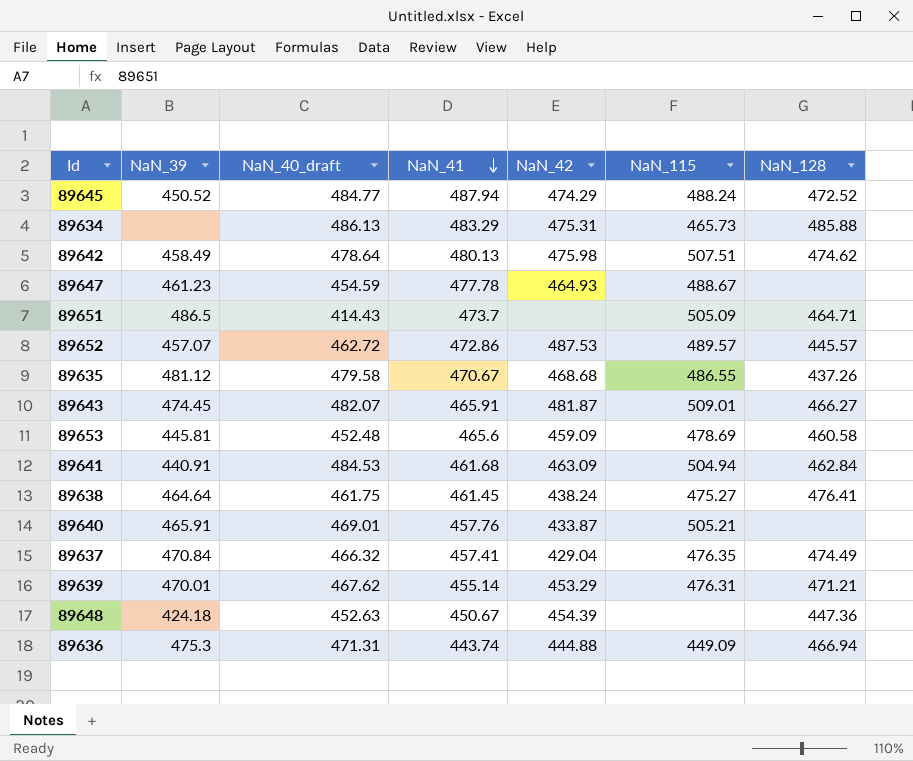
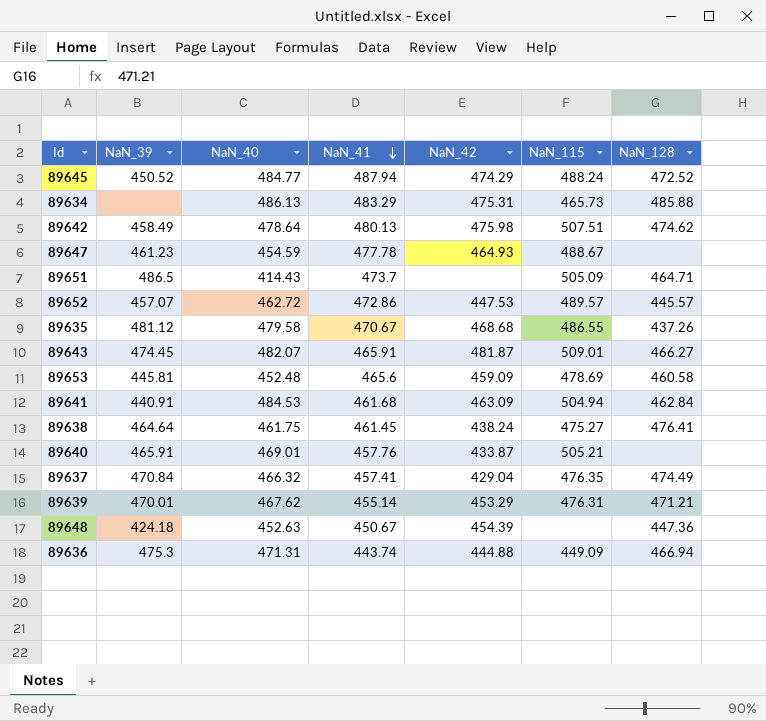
column name: NaN_40_draft -> NaN_40
89652 | NaN_42: 487.53 -> 447.53

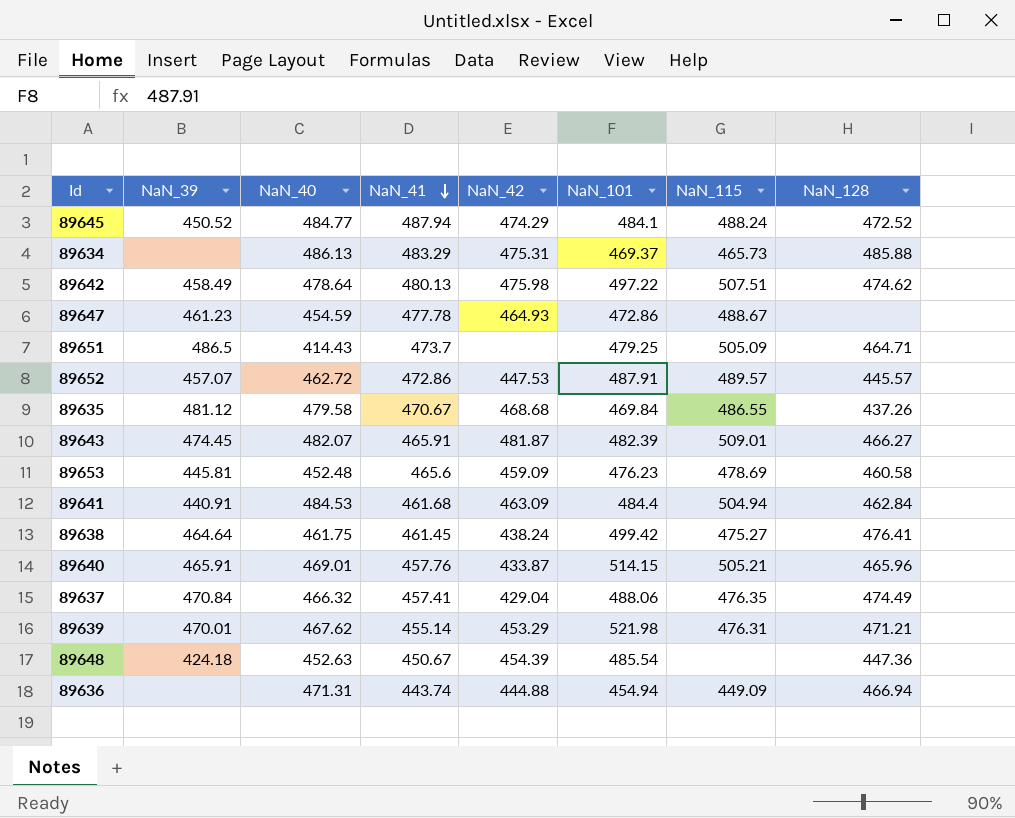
column NaN_101 | position: none -> 6
89640 | NaN_128: none -> 465.96
89636 | NaN_39: 475.3 -> none

